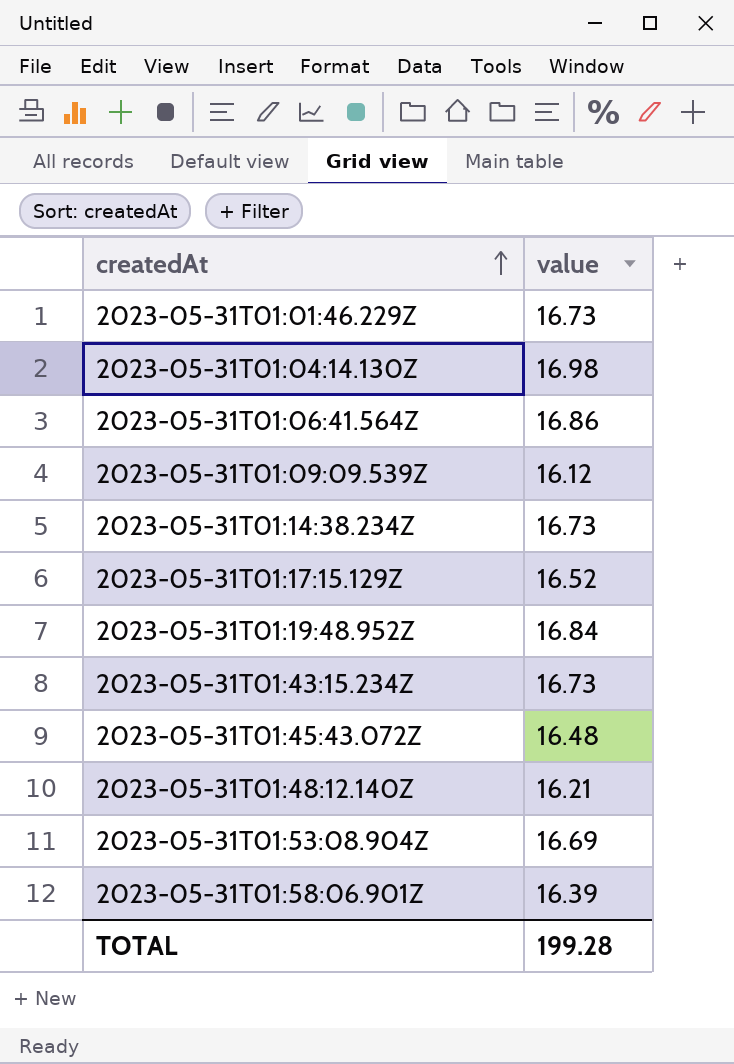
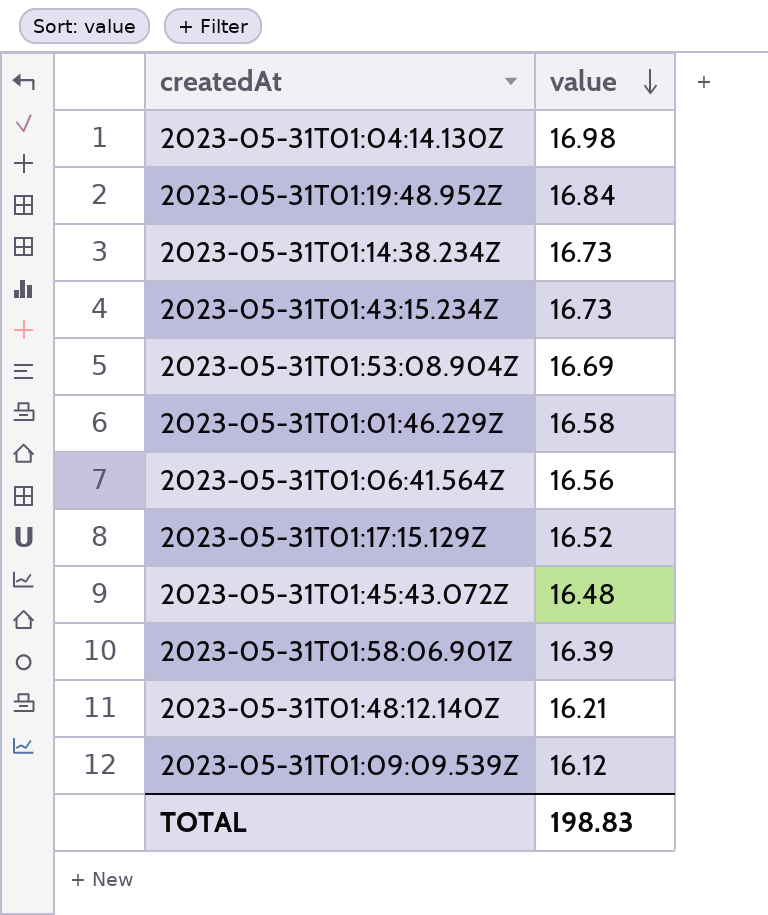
row order: createdAt ascending -> value descending
2023-05-31T01:01:46.229Z | value: 16.73 -> 16.58
2023-05-31T01:06:41.564Z | value: 16.86 -> 16.56
TOTAL | value: 199.28 -> 198.83

